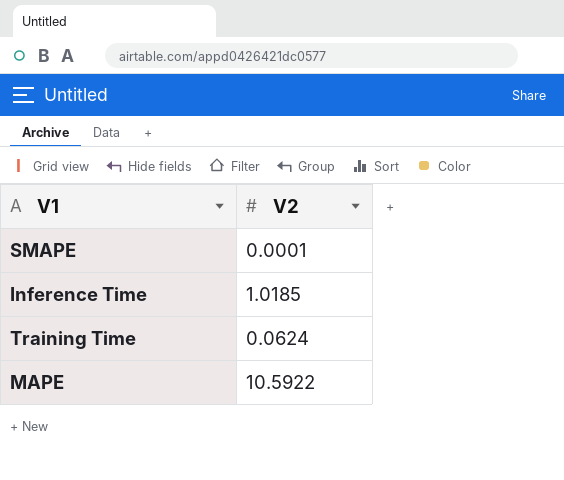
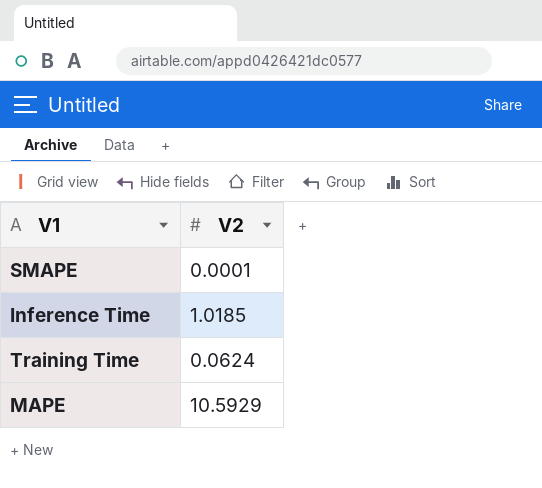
MAPE | V2: 10.5922 -> 10.5929

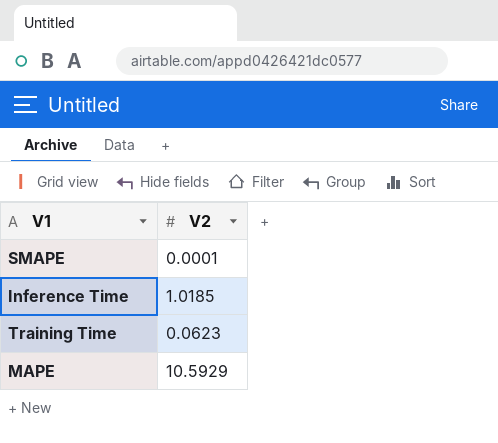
Training Time | V2: 0.0624 -> 0.0623

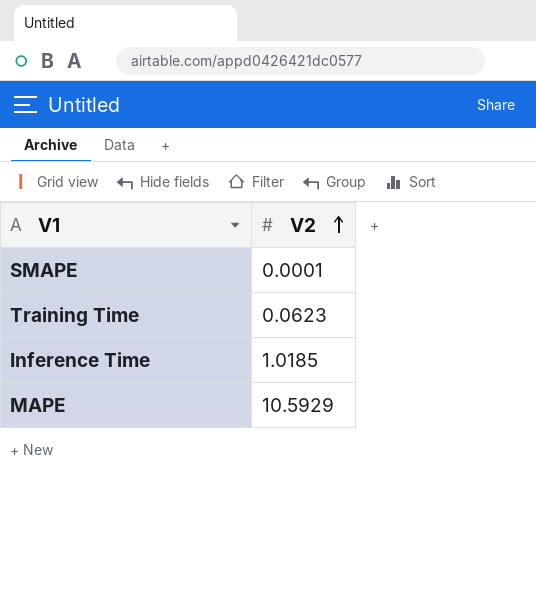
row order: none -> V2 ascending

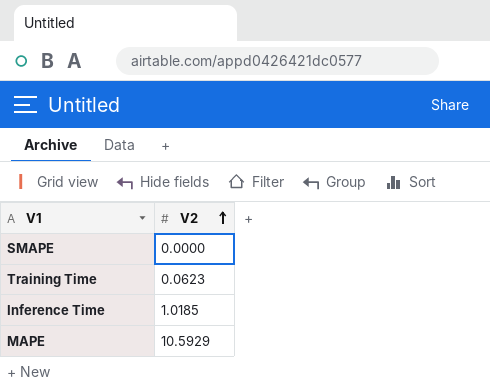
SMAPE | V2: 0.0001 -> 0.0000

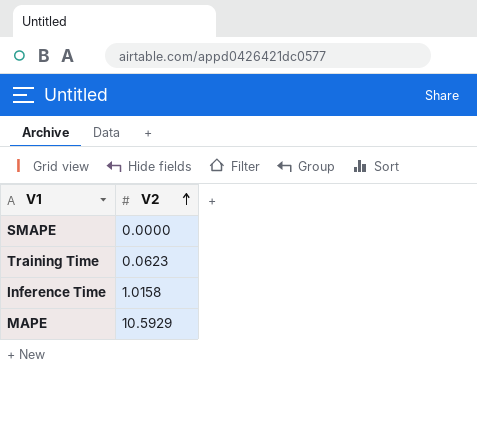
Inference Time | V2: 1.0185 -> 1.0158

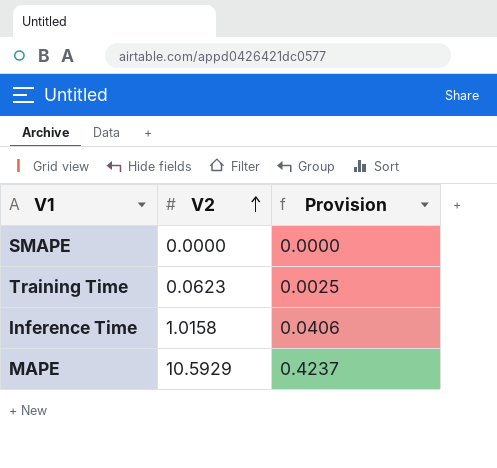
column Provision | formula: none -> [V2] * 0.04

